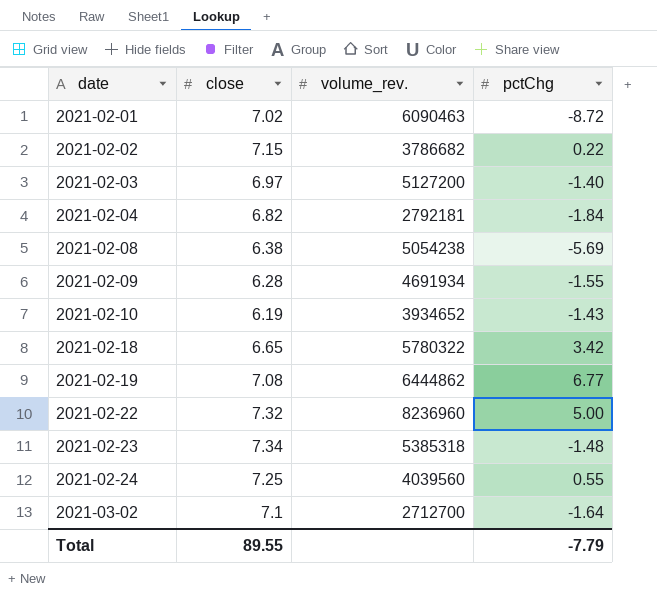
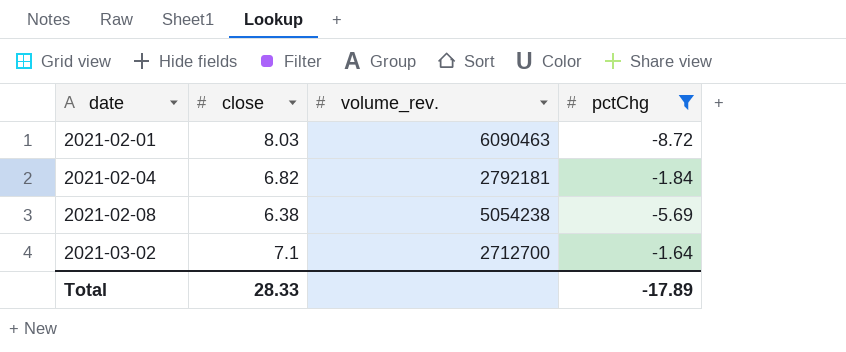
filter: none -> pctChg <= -1.64
2021-02-01 | close: 7.02 -> 8.03
Total | close: 89.55 -> 28.33
Total | pctChg: -7.79 -> -17.89

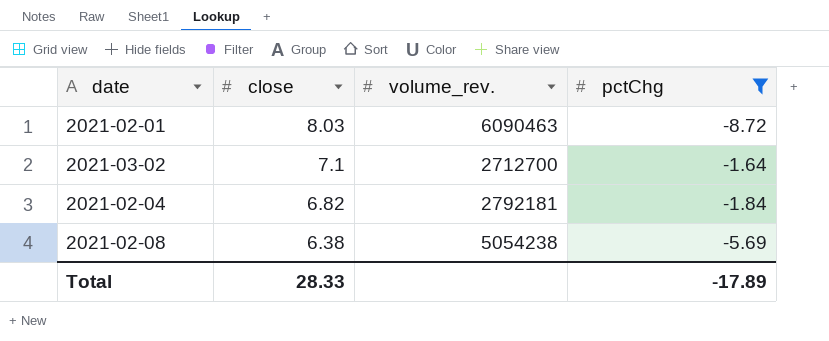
row order: date ascending -> close descending

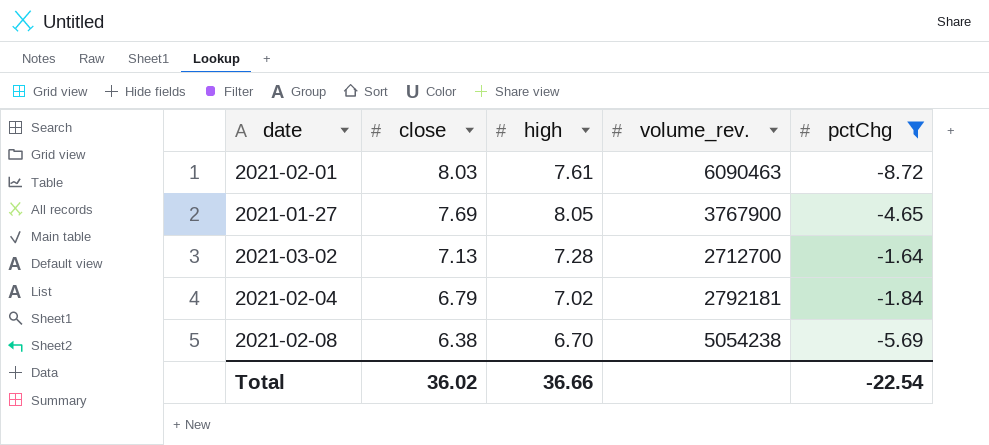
column high | position: none -> 3
row 2021-01-27: none -> 7.69 | 8.05 | 3767900 | -4.65
2021-03-02 | close: 7.1 -> 7.13
2021-02-04 | close: 6.82 -> 6.79
Total | close: 28.33 -> 36.02
Total | pctChg: -17.89 -> -22.54

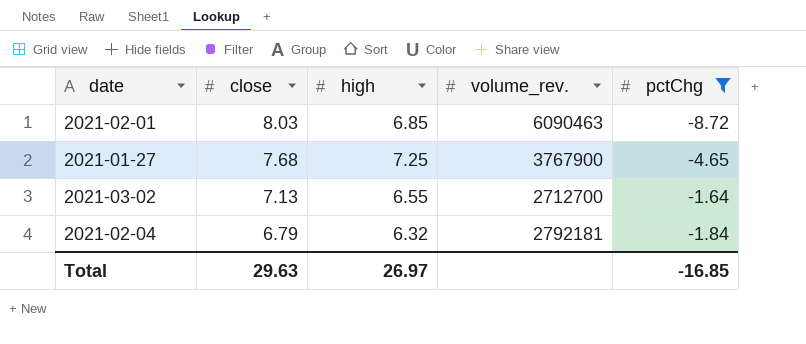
row 2021-02-08: 6.38 | 6.70 | 5054238 | -5.69 -> none
2021-02-01 | high: 7.61 -> 6.85
2021-01-27 | close: 7.69 -> 7.68
2021-01-27 | high: 8.05 -> 7.25
2021-03-02 | high: 7.28 -> 6.55
2021-02-04 | high: 7.02 -> 6.32
Total | close: 36.02 -> 29.63
Total | high: 36.66 -> 26.97
Total | pctChg: -22.54 -> -16.85

